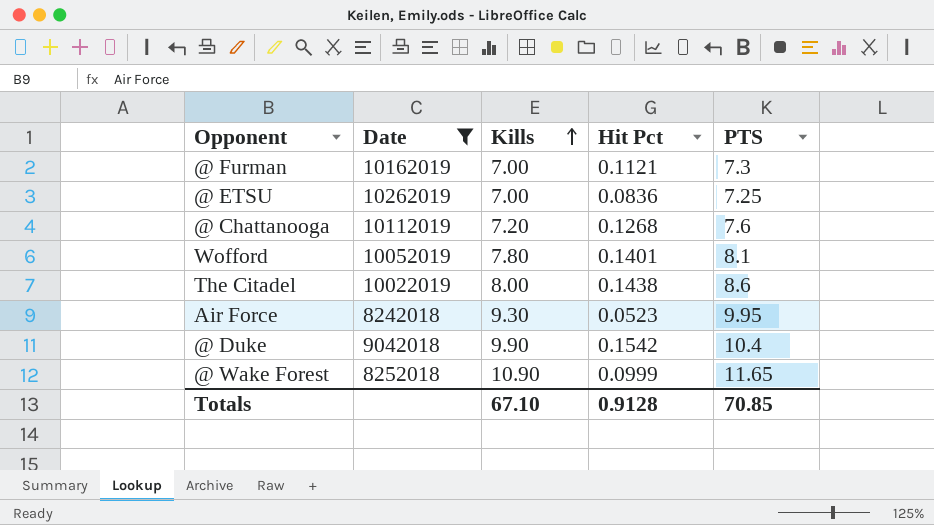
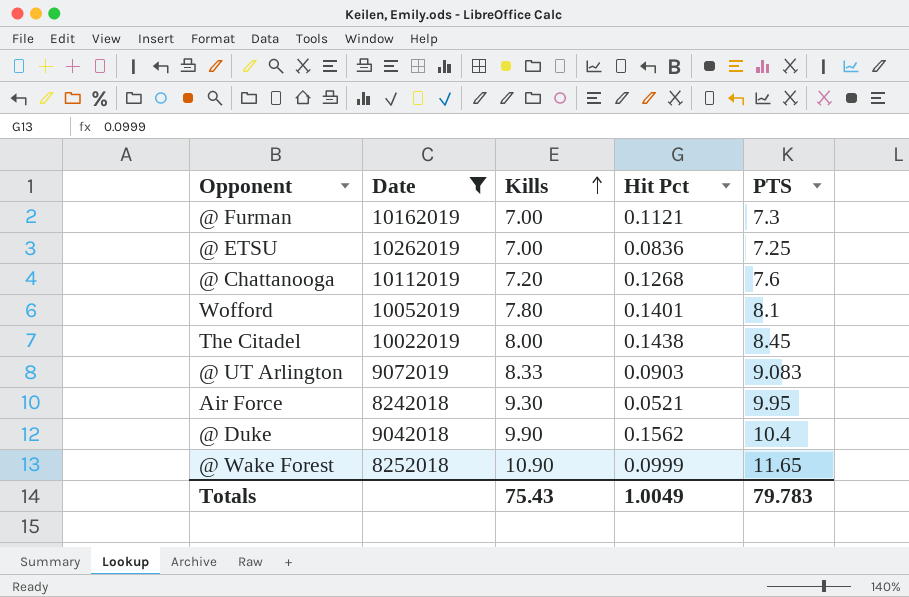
The Citadel | PTS: 8.6 -> 8.45
row @ UT Arlington: none -> 9072019 | 8.33 | 0.0903 | 9.083
Air Force | Hit Pct: 0.0523 -> 0.0521
@ Duke | Hit Pct: 0.1542 -> 0.1562
Totals | Kills: 67.10 -> 75.43
Totals | Hit Pct: 0.9128 -> 1.0049
Totals | PTS: 70.85 -> 79.783

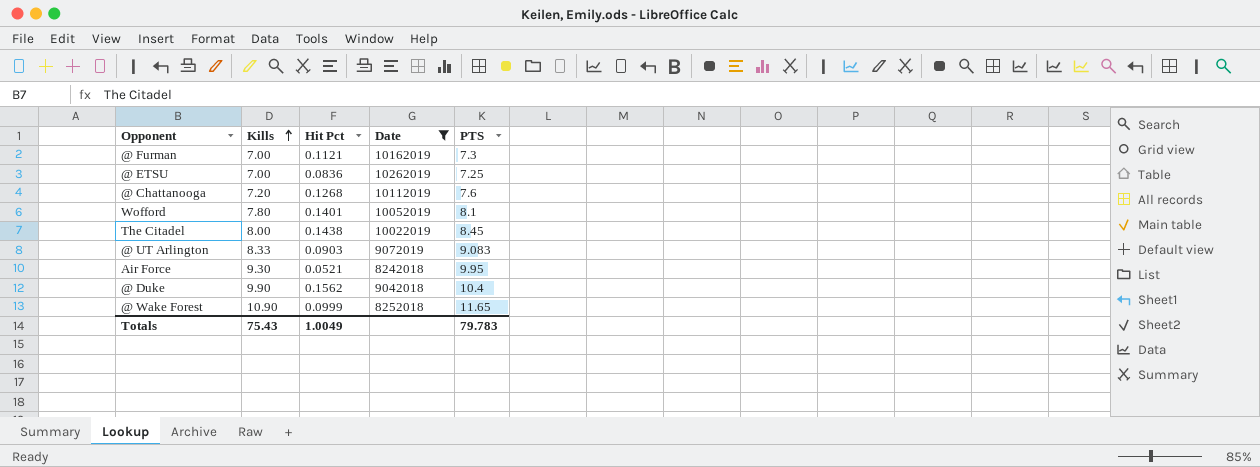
column Date | position: 2 -> 4

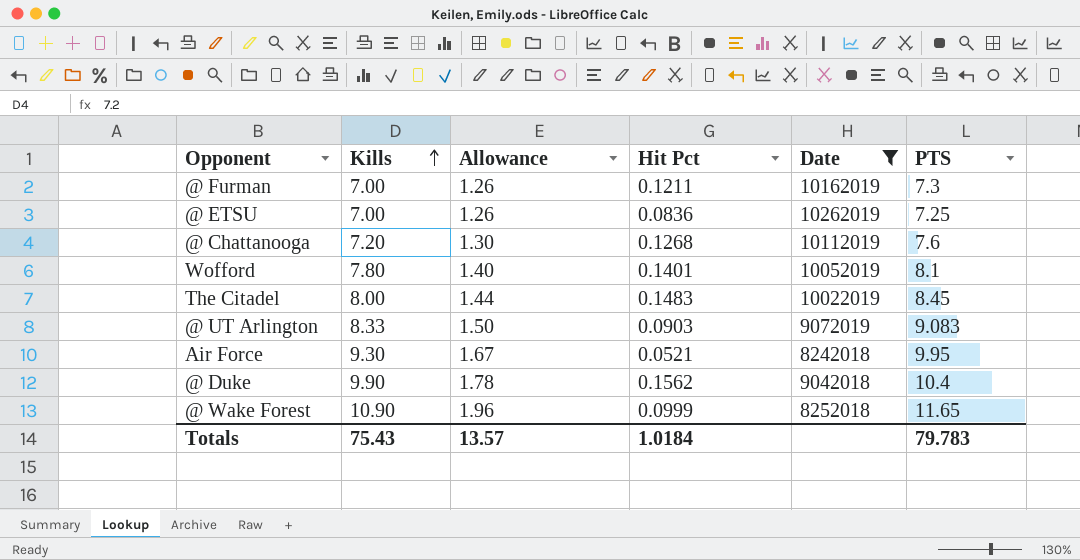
column Allowance | formula: none -> [Kills] * 0.18
@ Furman | Hit Pct: 0.1121 -> 0.1211
The Citadel | Hit Pct: 0.1438 -> 0.1483
Totals | Hit Pct: 1.0049 -> 1.0184

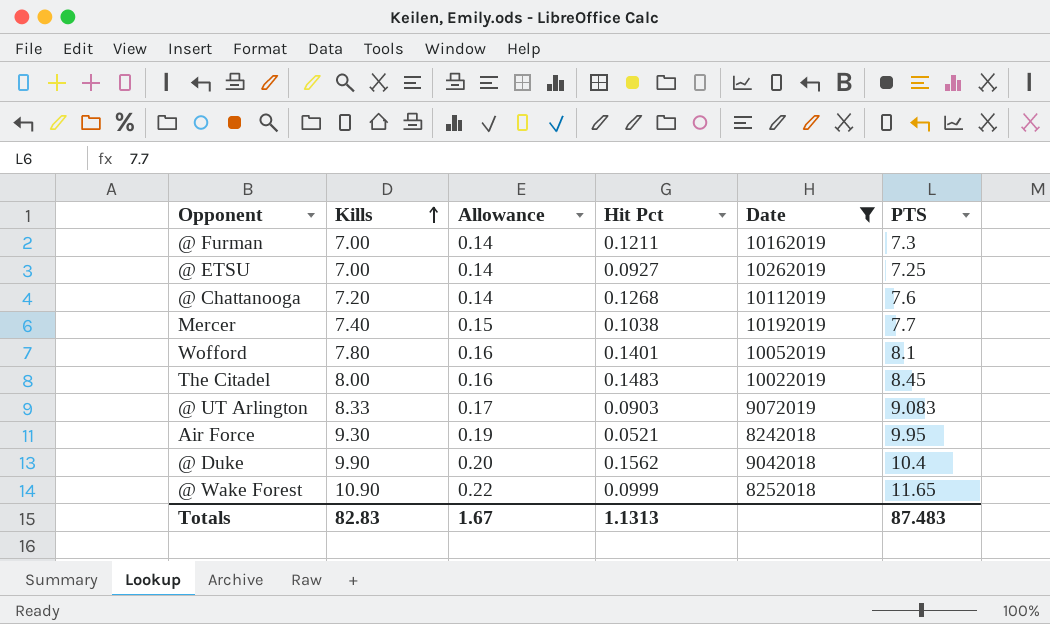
column Allowance | formula: [Kills] * 0.18 -> [Kills] * 0.02
@ ETSU | Hit Pct: 0.0836 -> 0.0927
row Mercer: none -> 7.40 | 0.15 | 0.1038 | 10192019 | 7.7
Totals | Kills: 75.43 -> 82.83
Totals | Allowance: 13.57 -> 1.67
Totals | Hit Pct: 1.0184 -> 1.1313
Totals | PTS: 79.783 -> 87.483

